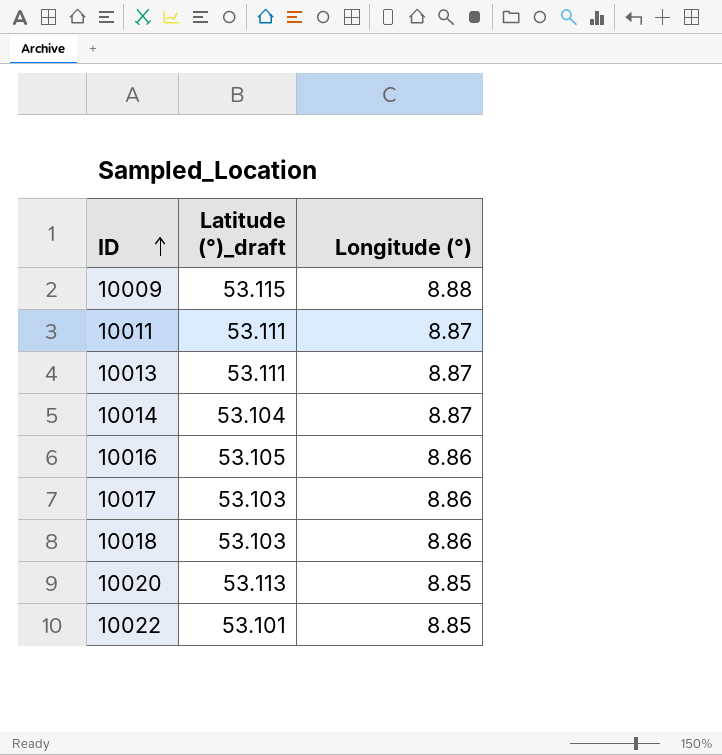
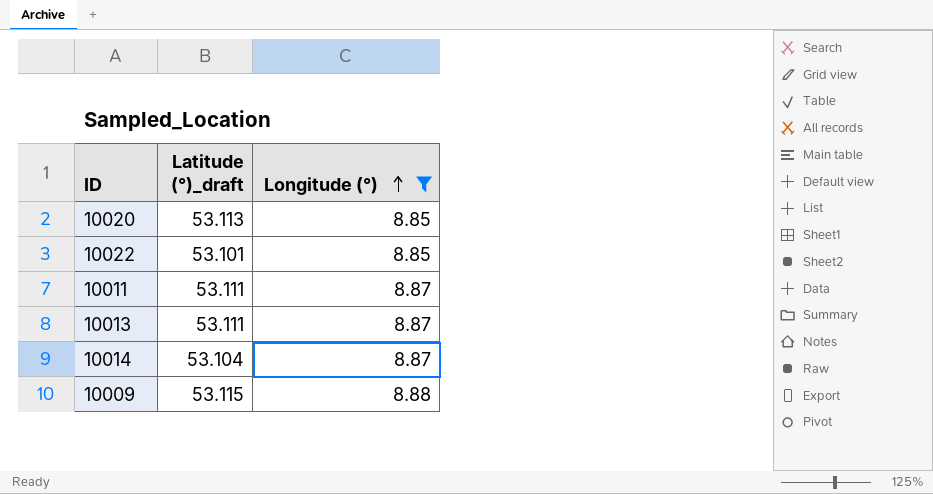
filter: none -> Longitude (°) != 8.86
row order: ID ascending -> Longitude (°) ascending

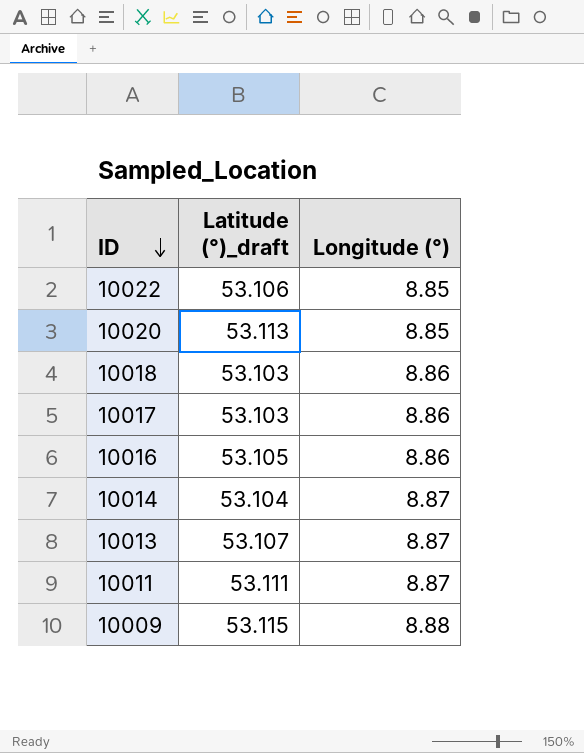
filter: Longitude (°) != 8.86 -> none
row order: Longitude (°) ascending -> ID descending
10022 | Latitude (°)_draft: 53.101 -> 53.106
10013 | Latitude (°)_draft: 53.111 -> 53.107

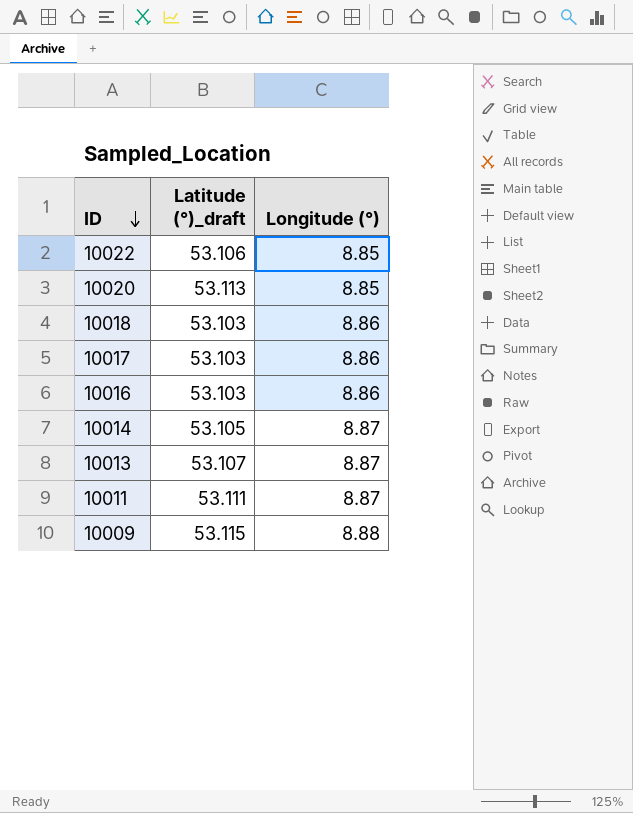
10016 | Latitude (°)_draft: 53.105 -> 53.103
10014 | Latitude (°)_draft: 53.104 -> 53.105

